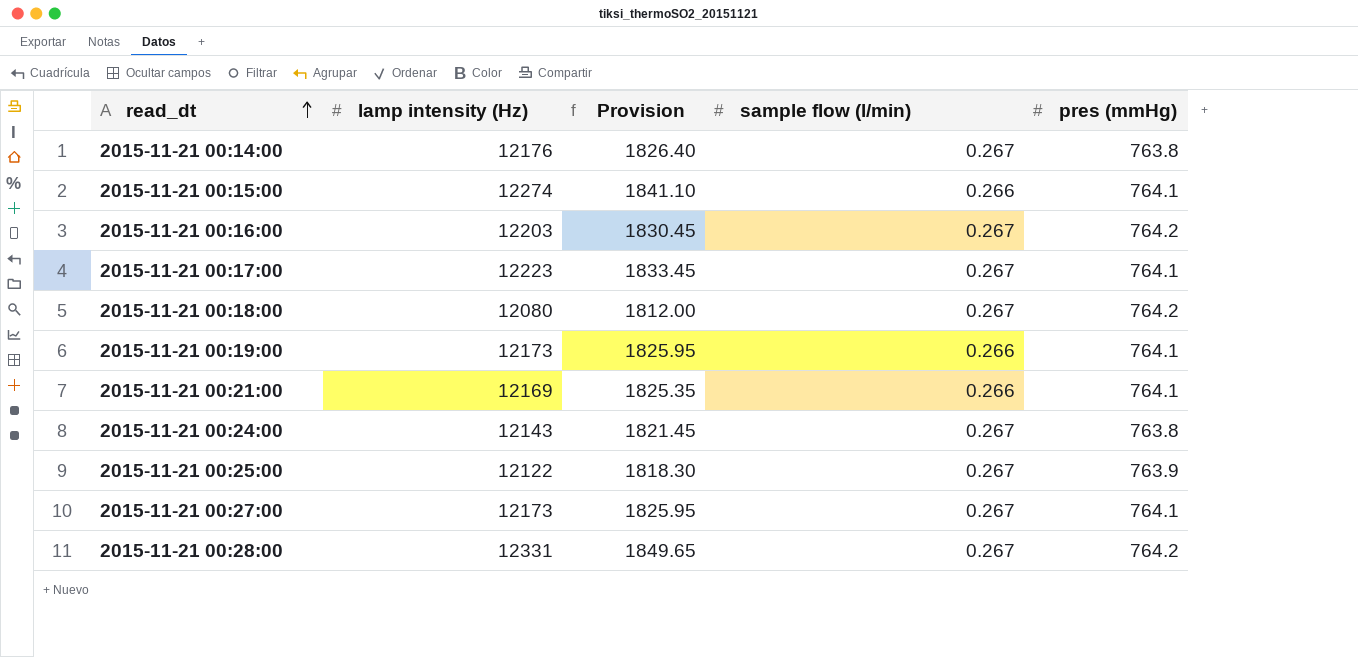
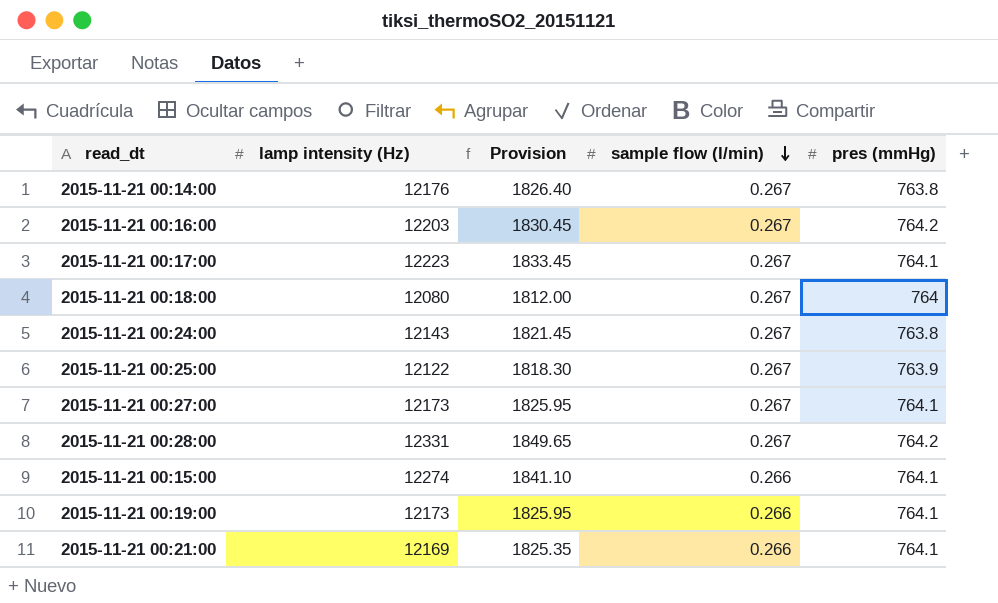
row order: read_dt ascending -> sample flow (l/min) descending
2015-11-21 00:18:00 | pres (mmHg): 764.2 -> 764

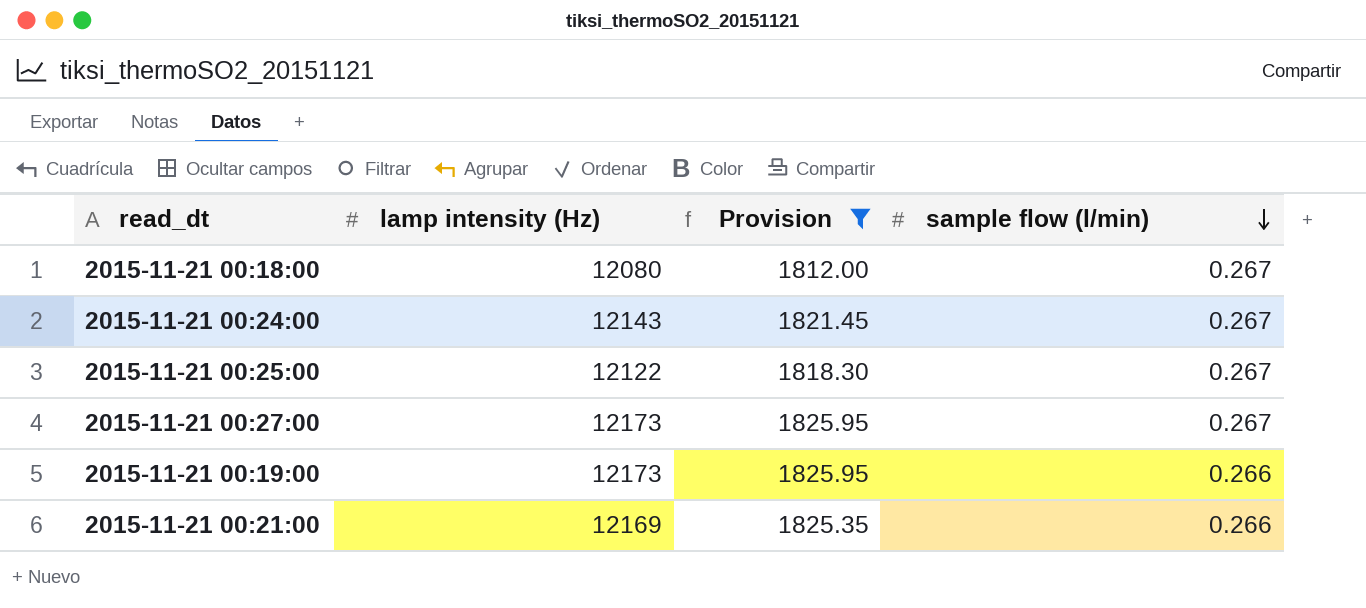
filter: none -> Provision <= 1825.95
column pres (mmHg) | position: 5 -> none

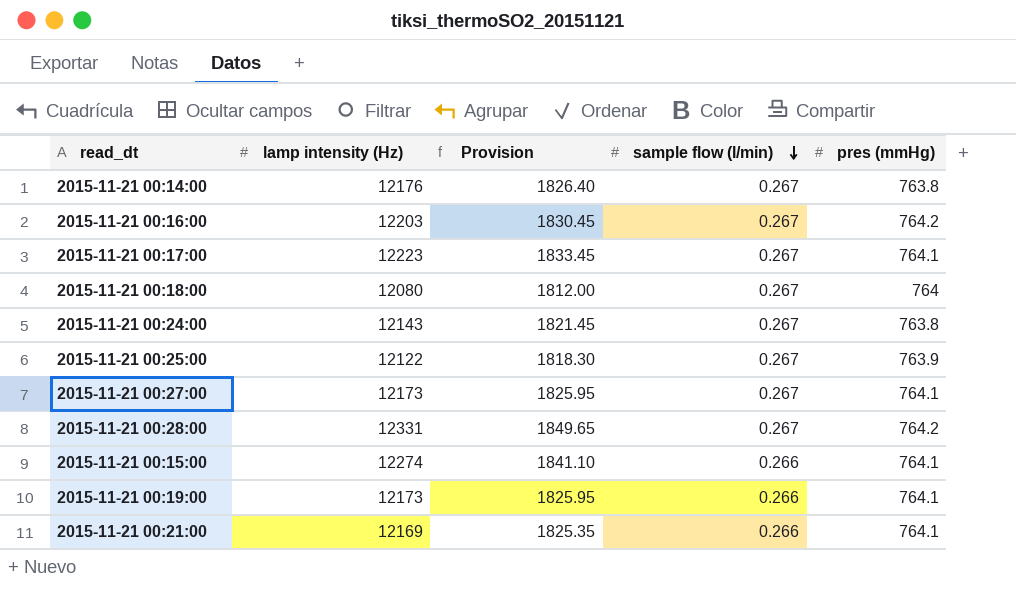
filter: Provision <= 1825.95 -> none
column pres (mmHg) | position: none -> 5

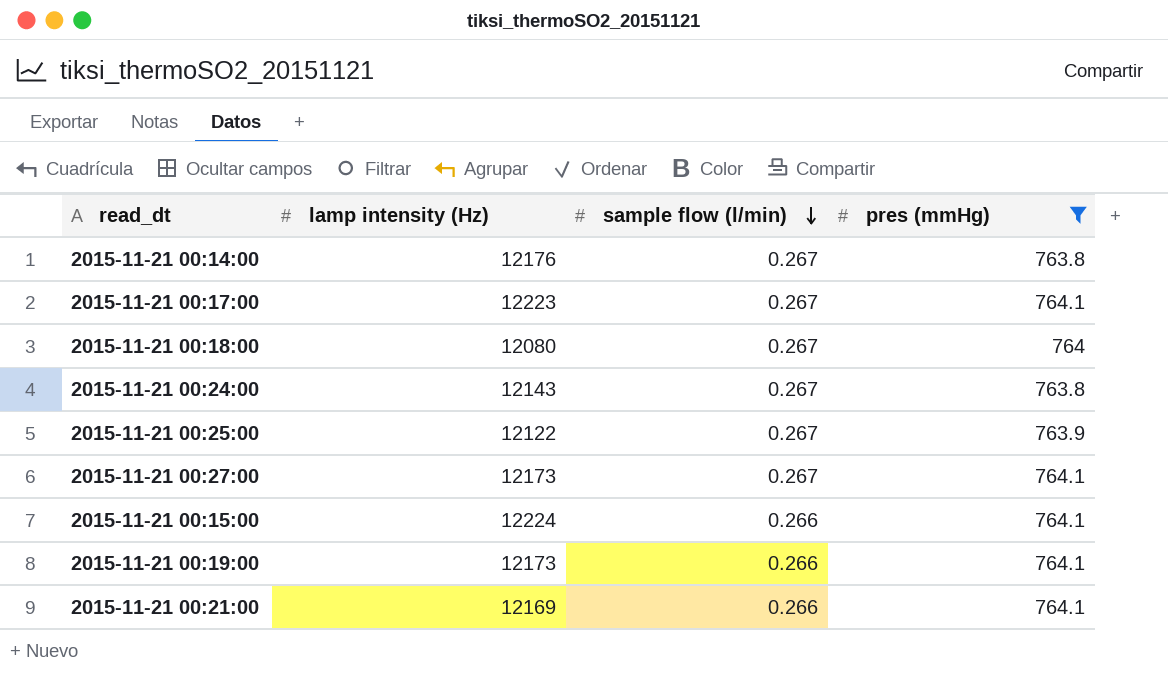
filter: none -> pres (mmHg) != 764.2
column Provision | formula: [lamp intensity (Hz)] * 0.15 -> none
2015-11-21 00:15:00 | lamp intensity (Hz): 12274 -> 12224

